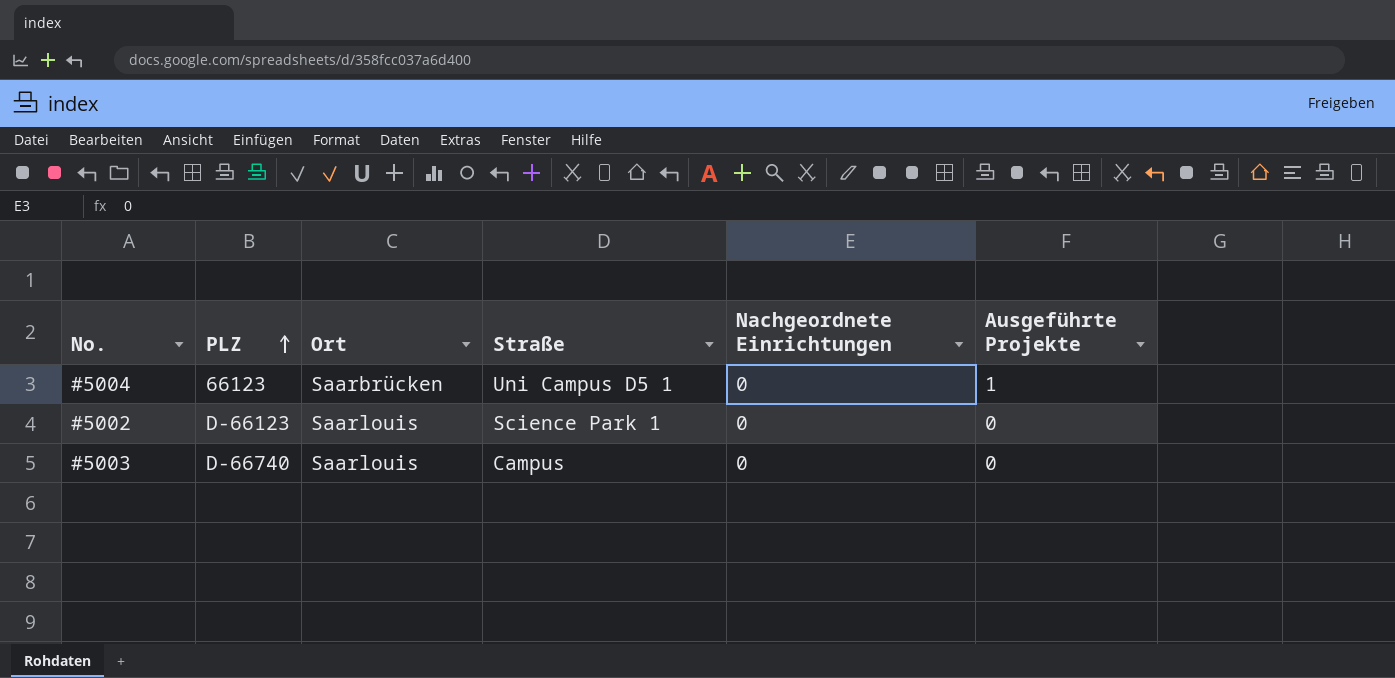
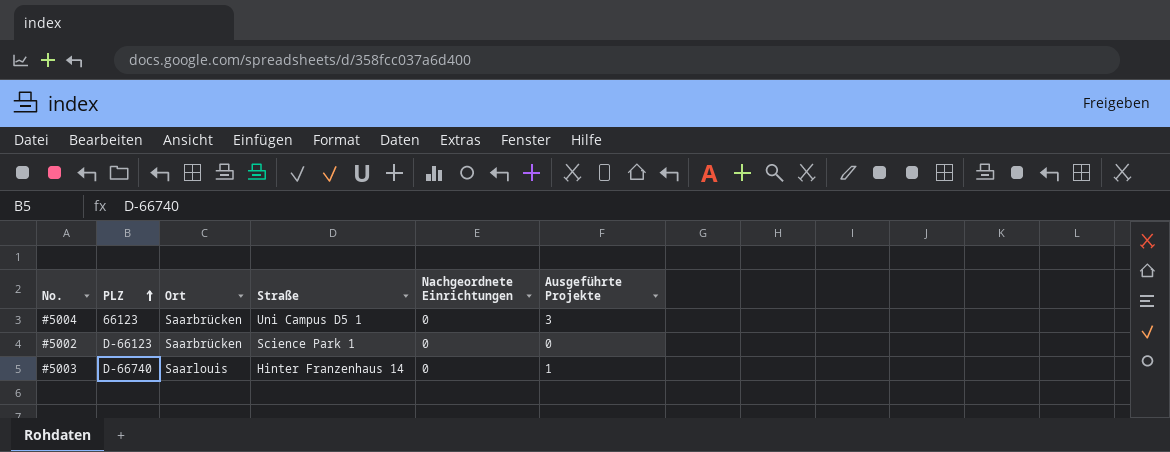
#5004 | Ausgeführte Projekte: 1 -> 3
#5002 | Ort: Saarlouis -> Saarbrücken
#5003 | Straße: Campus -> Hinter Franzenhaus 14
#5003 | Ausgeführte Projekte: 0 -> 1

